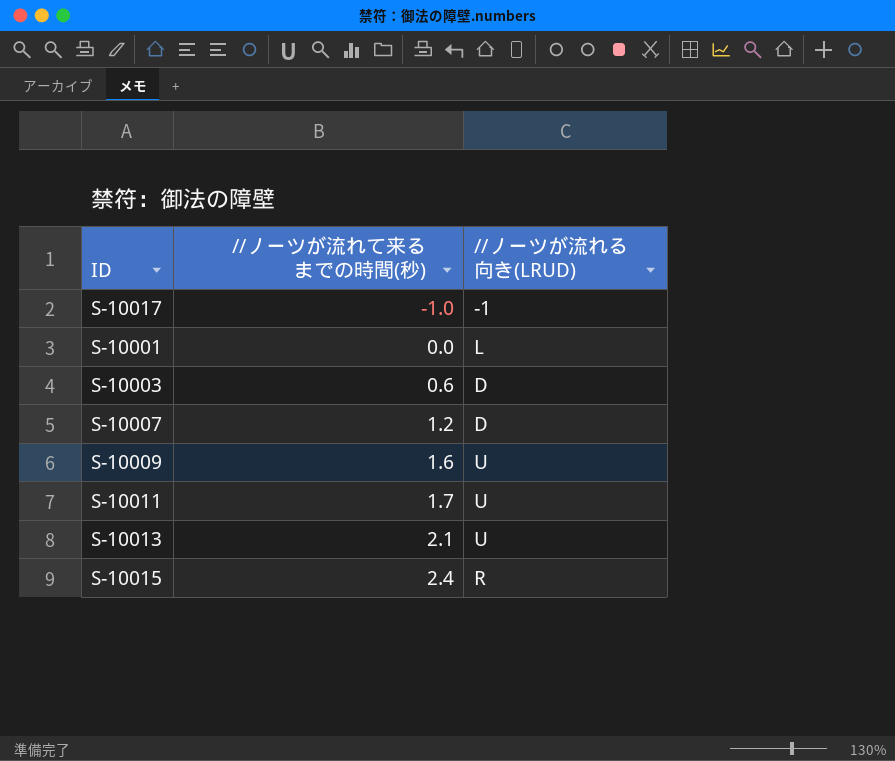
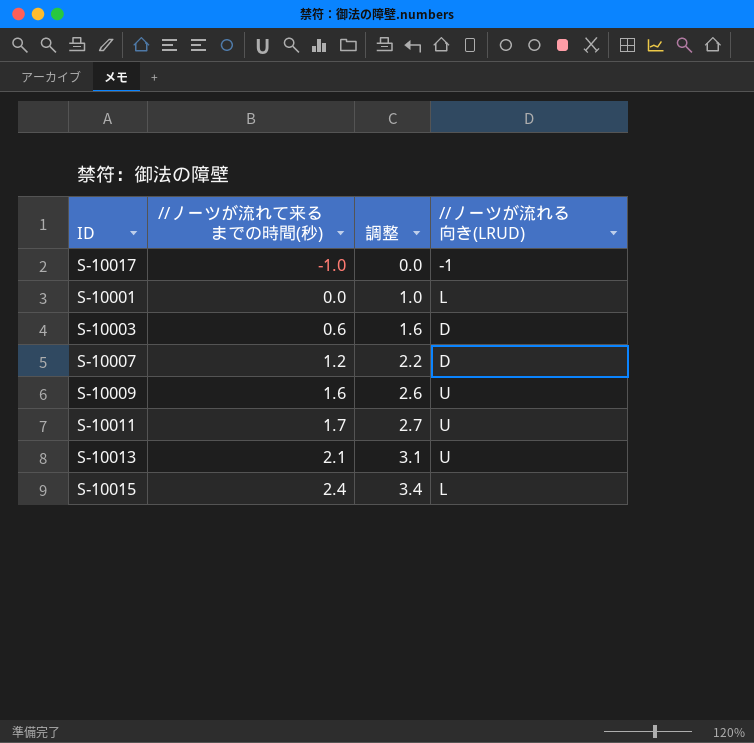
column 調整 | formula: none -> [//ノーツが流れて来るまでの時間(秒)] + 1
S-10015 | //ノーツが流れる向き(LRUD): R -> L

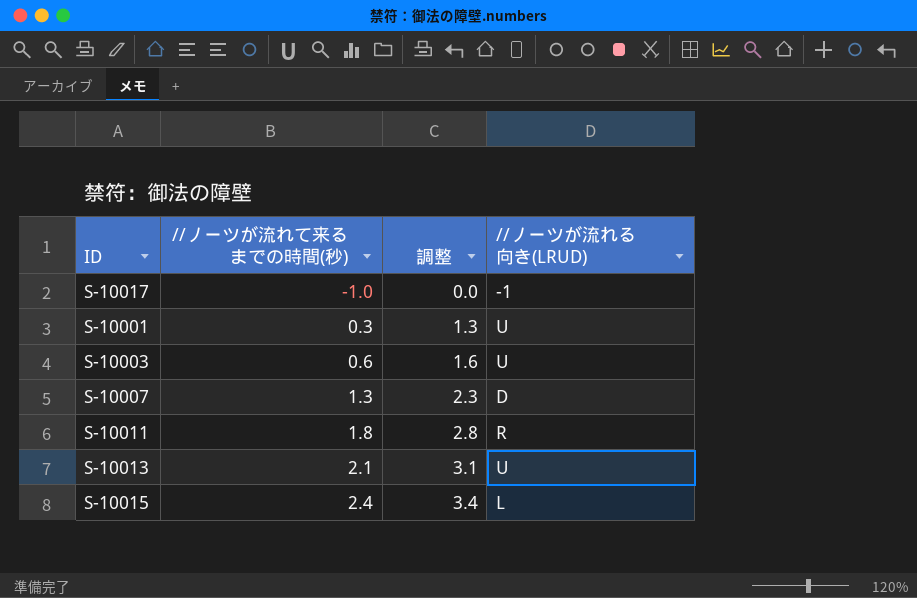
row S-10009: 1.6 | 2.6 | U -> none
S-10001 | //ノーツが流れて来るまでの時間(秒): 0.0 -> 0.3
S-10001 | 調整: 1.0 -> 1.3
S-10001 | //ノーツが流れる向き(LRUD): L -> U
S-10003 | //ノーツが流れる向き(LRUD): D -> U
S-10007 | //ノーツが流れて来るまでの時間(秒): 1.2 -> 1.3
S-10007 | 調整: 2.2 -> 2.3
S-10011 | //ノーツが流れて来るまでの時間(秒): 1.7 -> 1.8
S-10011 | 調整: 2.7 -> 2.8
S-10011 | //ノーツが流れる向き(LRUD): U -> R

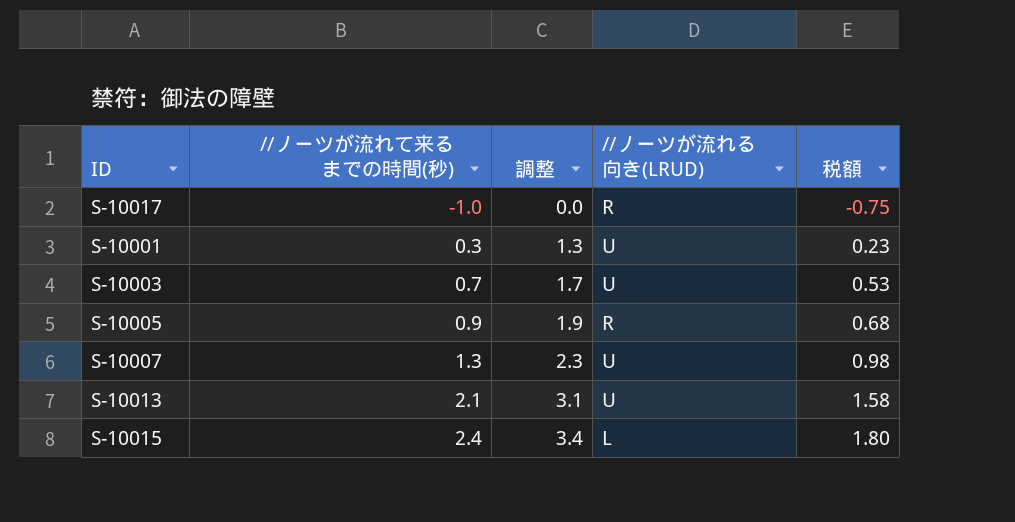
column 税額 | formula: none -> [//ノーツが流れて来るまでの時間(秒)] * 0.75
row S-10011: 1.8 | 2.8 | R -> none
S-10017 | //ノーツが流れる向き(LRUD): -1 -> R
S-10003 | //ノーツが流れて来るまでの時間(秒): 0.6 -> 0.7
S-10003 | 調整: 1.6 -> 1.7
row S-10005: none -> 0.9 | 1.9 | R | 0.68
S-10007 | //ノーツが流れる向き(LRUD): D -> U

